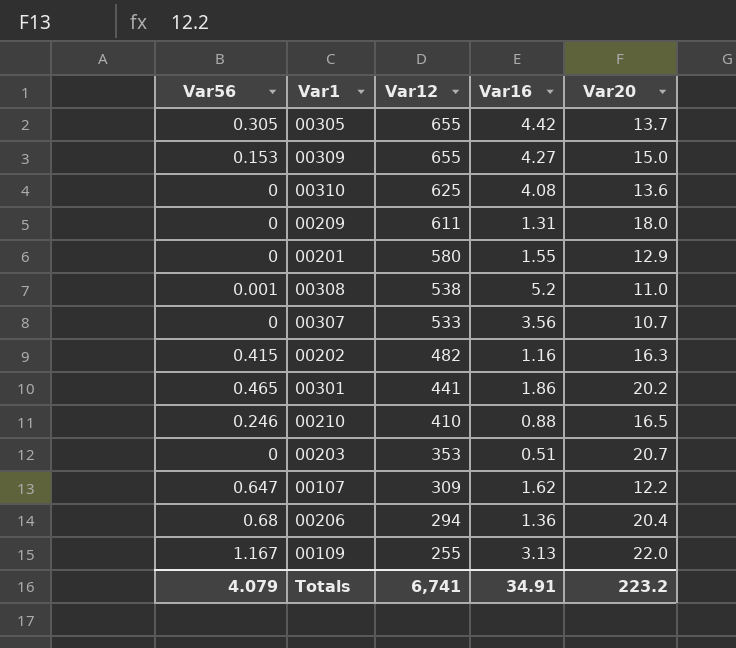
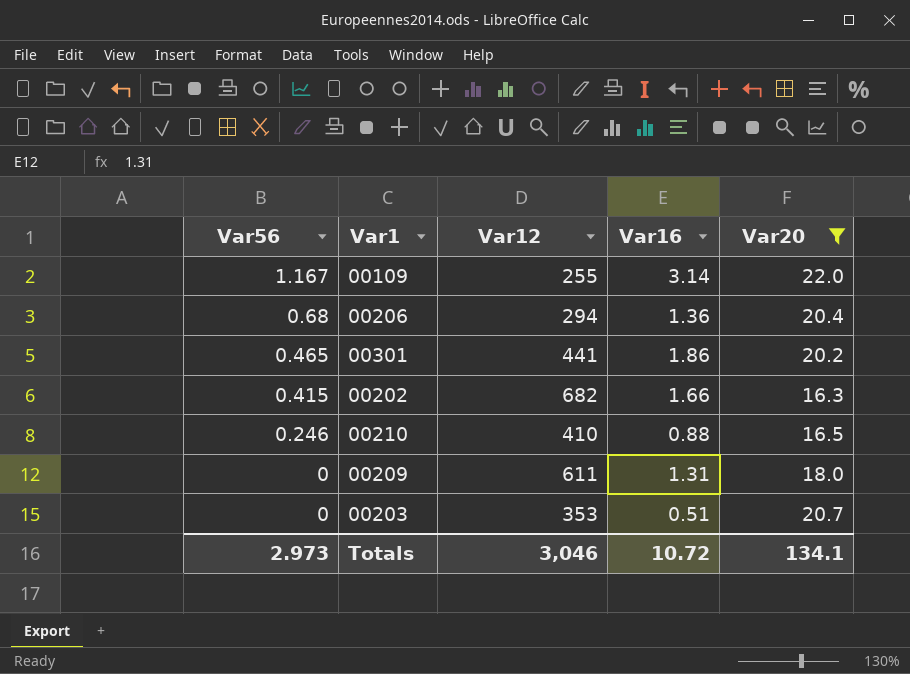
filter: none -> Var20 >= 16.3
row order: Var12 descending -> Var56 descending
00109 | Var16: 3.13 -> 3.14
00202 | Var12: 482 -> 682
00202 | Var16: 1.16 -> 1.66
Totals | Var56: 4.079 -> 2.973
Totals | Var12: 6,741 -> 3,046
Totals | Var16: 34.91 -> 10.72
Totals | Var20: 223.2 -> 134.1

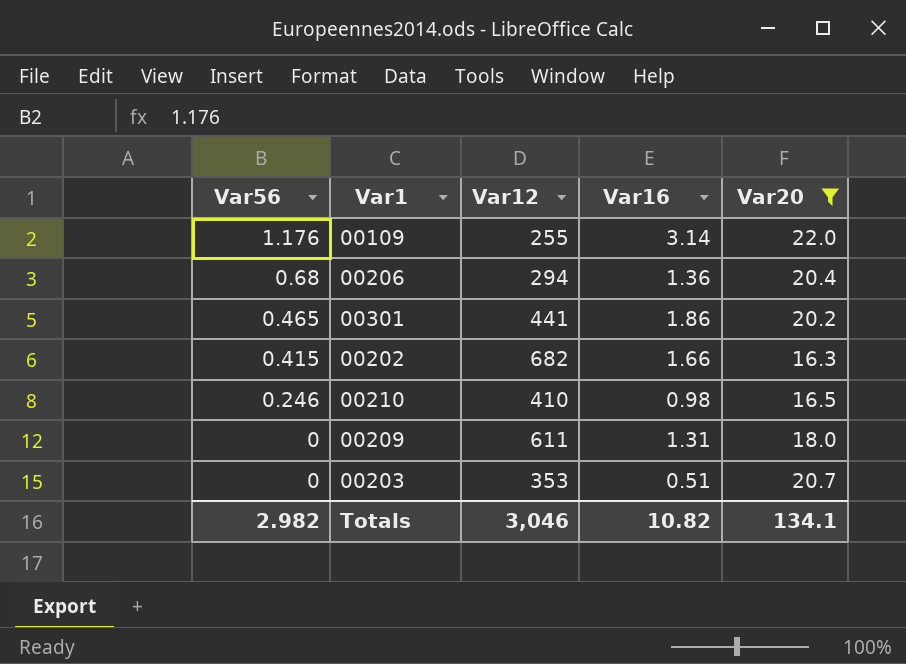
00109 | Var56: 1.167 -> 1.176
00210 | Var16: 0.88 -> 0.98
Totals | Var56: 2.973 -> 2.982
Totals | Var16: 10.72 -> 10.82

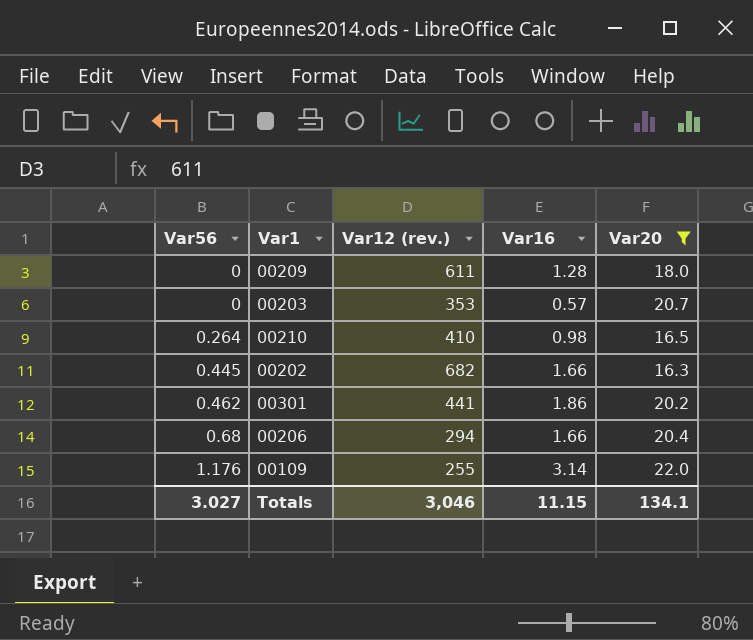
row order: Var56 descending -> Var56 ascending
column name: Var12 -> Var12 (rev.)
00209 | Var16: 1.31 -> 1.28
00203 | Var16: 0.51 -> 0.57
00210 | Var56: 0.246 -> 0.264
00202 | Var56: 0.415 -> 0.445
00301 | Var56: 0.465 -> 0.462
00206 | Var16: 1.36 -> 1.66
Totals | Var56: 2.982 -> 3.027
Totals | Var16: 10.82 -> 11.15

